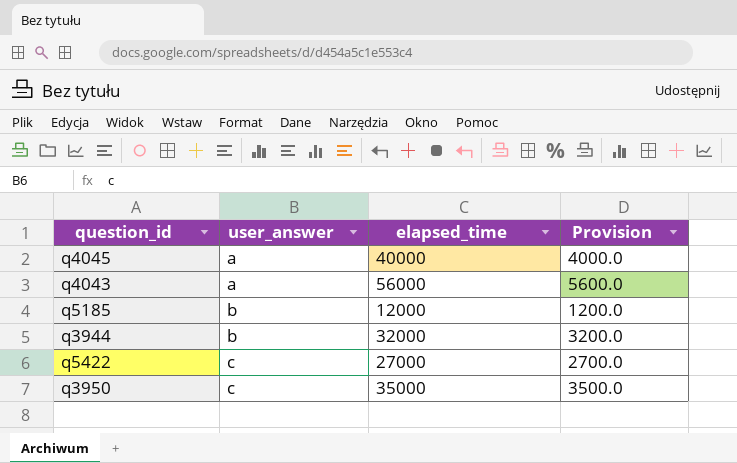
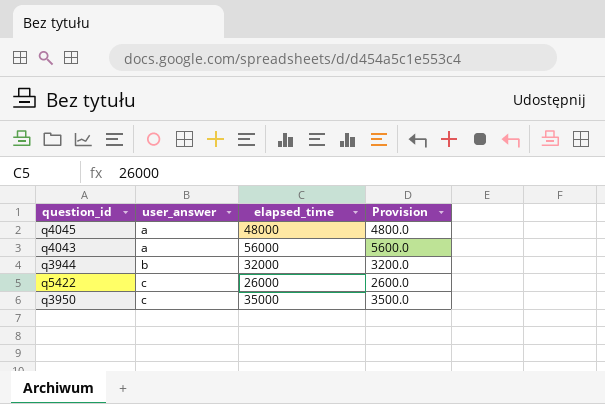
row q5185: b | 12000 | 1200.0 -> none
q4045 | elapsed_time: 40000 -> 48000
q4045 | Provision: 4000.0 -> 4800.0
q5422 | elapsed_time: 27000 -> 26000
q5422 | Provision: 2700.0 -> 2600.0

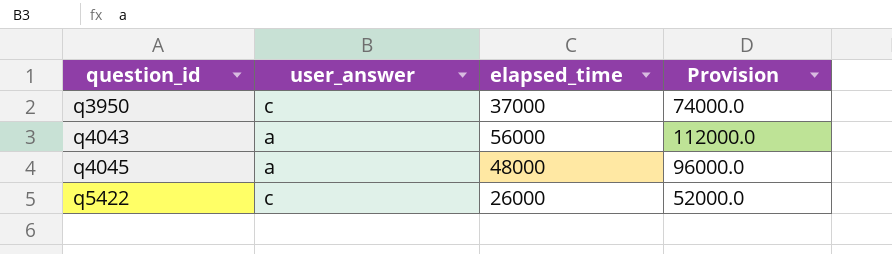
row order: user_answer ascending -> question_id ascending
column Provision | formula: [elapsed_time] * 0.1 -> [elapsed_time] * 2
row q3944: b | 32000 | 3200.0 -> none
q3950 | elapsed_time: 35000 -> 37000

